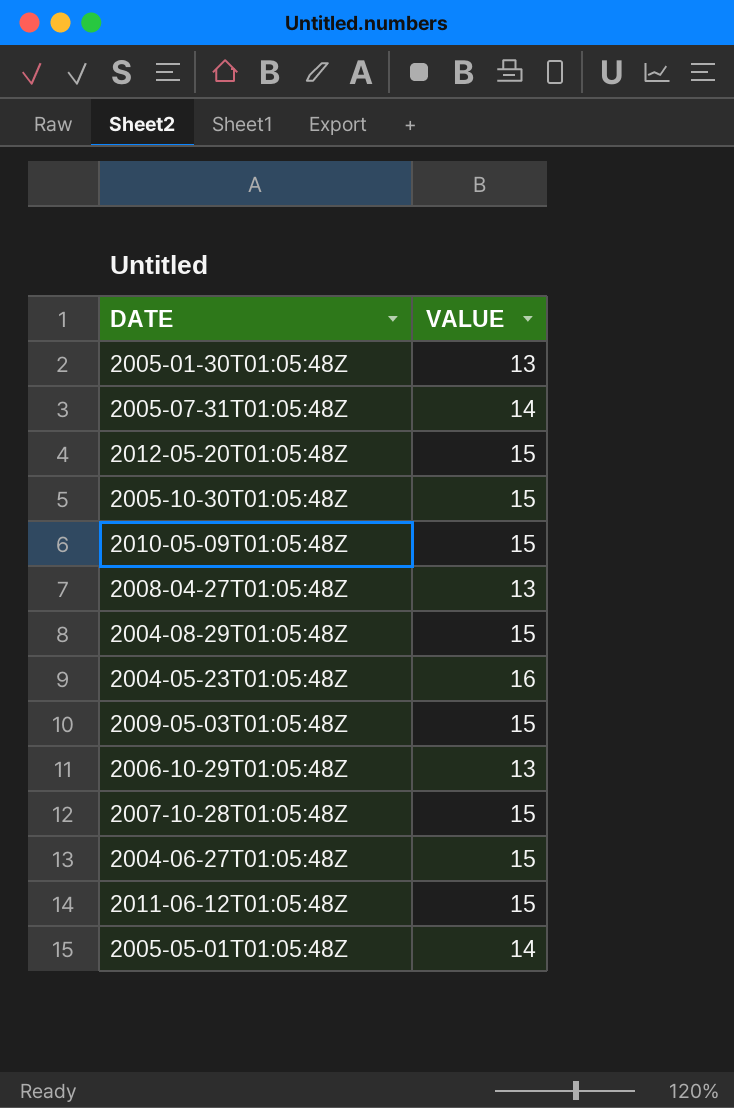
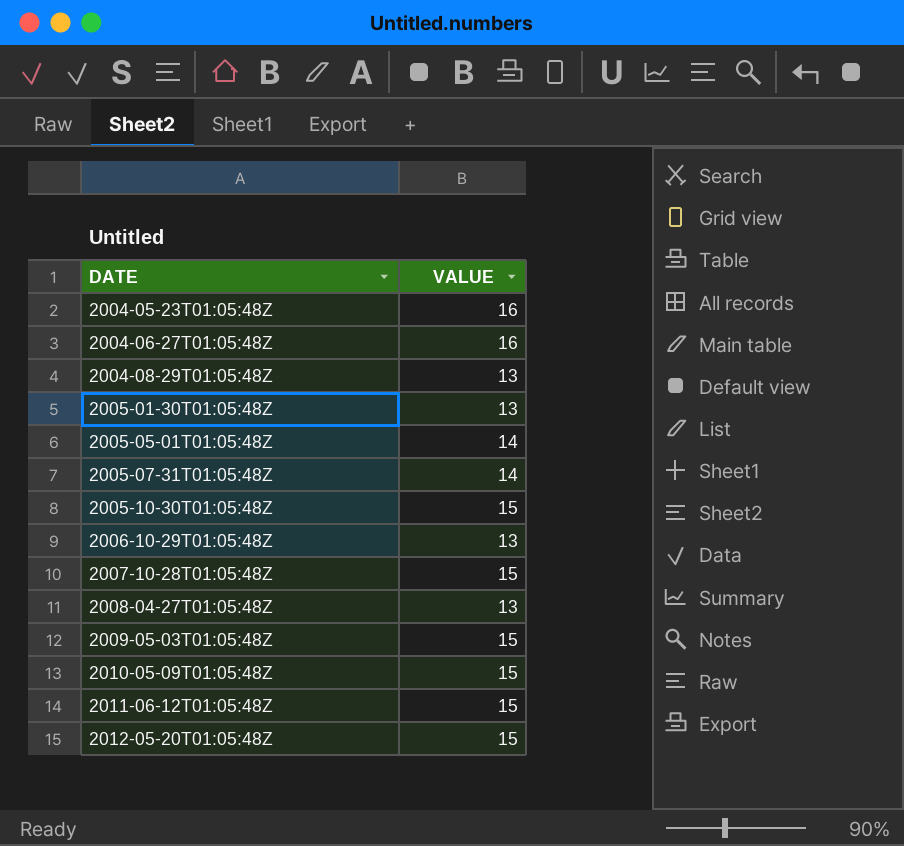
row order: none -> DATE ascending
2004-06-27T01:05:48Z | VALUE: 15 -> 16
2004-08-29T01:05:48Z | VALUE: 15 -> 13

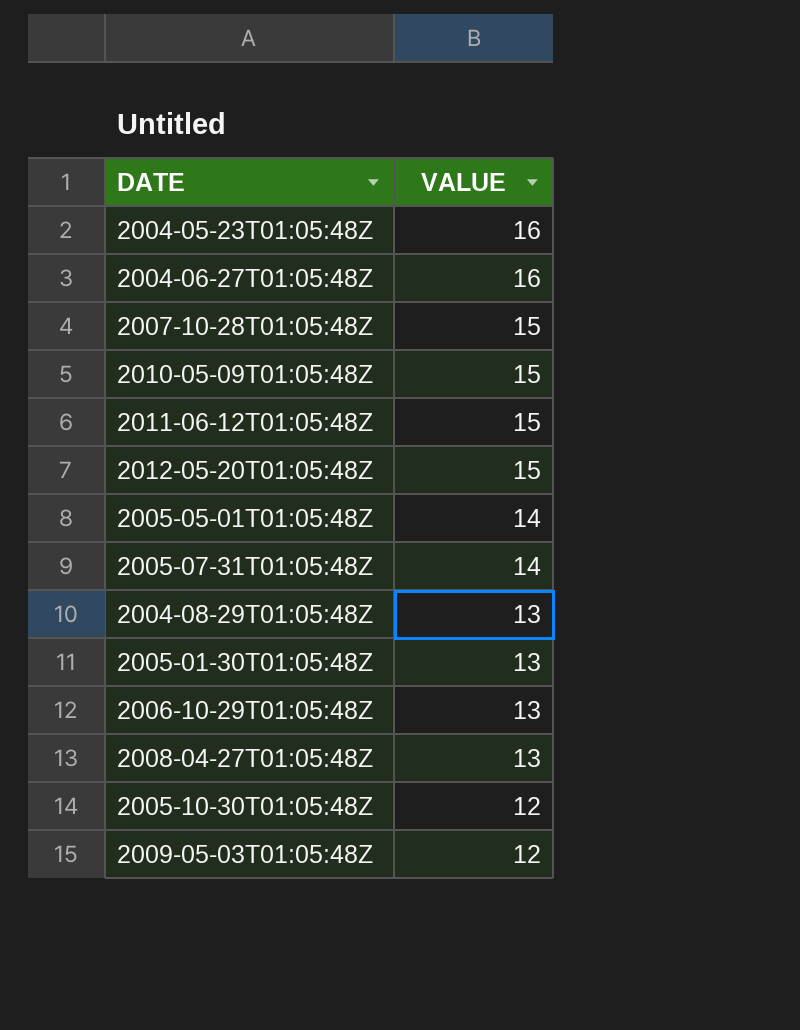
row order: DATE ascending -> VALUE descending
2005-10-30T01:05:48Z | VALUE: 15 -> 12
2009-05-03T01:05:48Z | VALUE: 15 -> 12

